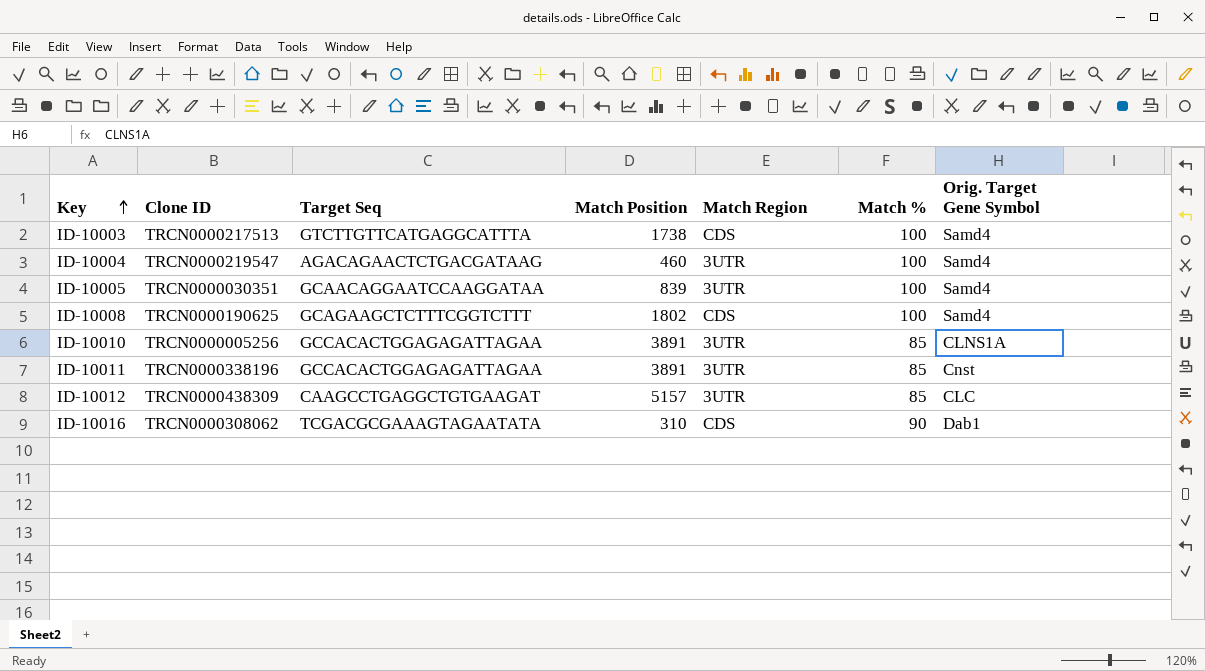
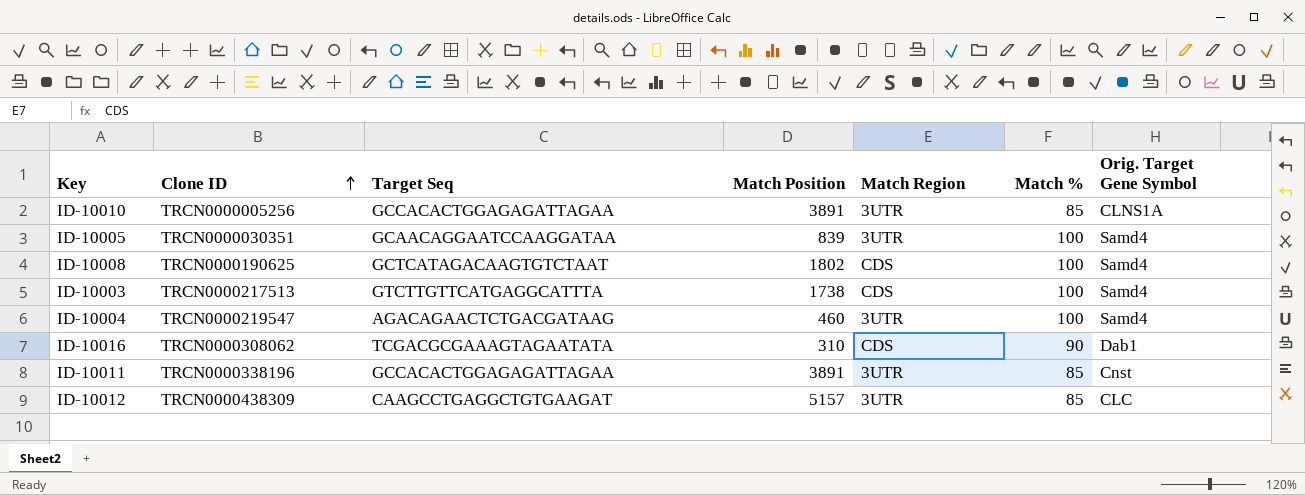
row order: Key ascending -> Clone ID ascending
ID-10008 | Target Seq: GCAGAAGCTCTTTCGGTCTTT -> GCTCATAGACAAGTGTCTAAT

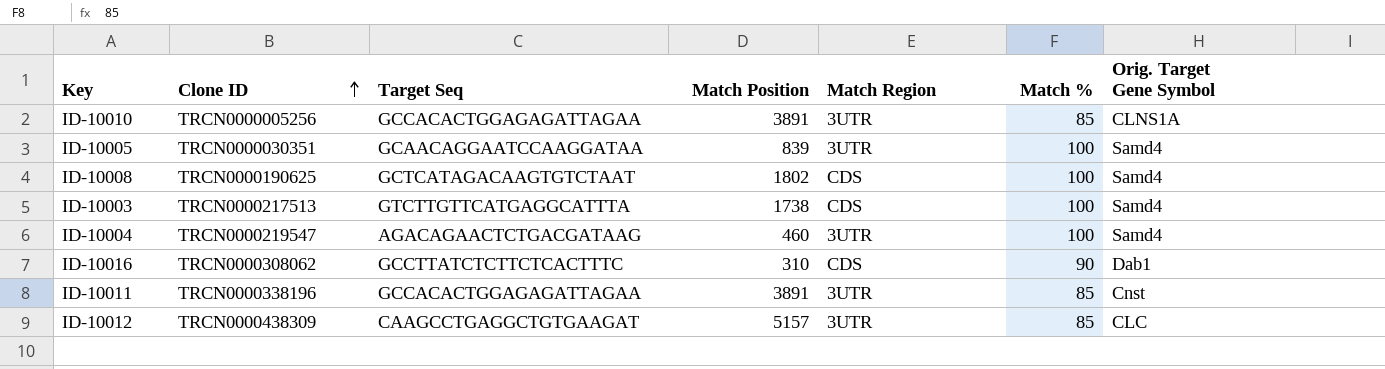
ID-10016 | Target Seq: TCGACGCGAAAGTAGAATATA -> GCCTTATCTCTTCTCACTTTC

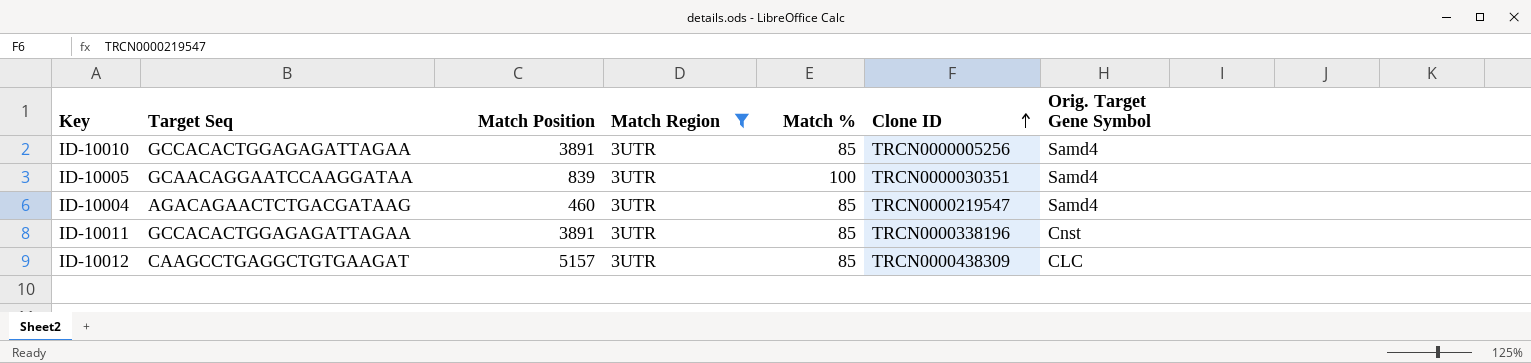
filter: none -> Match Region = 3UTR
column Clone ID | position: 2 -> 6
ID-10010 | Orig. Target Gene Symbol: CLNS1A -> Samd4
ID-10004 | Match %: 100 -> 85

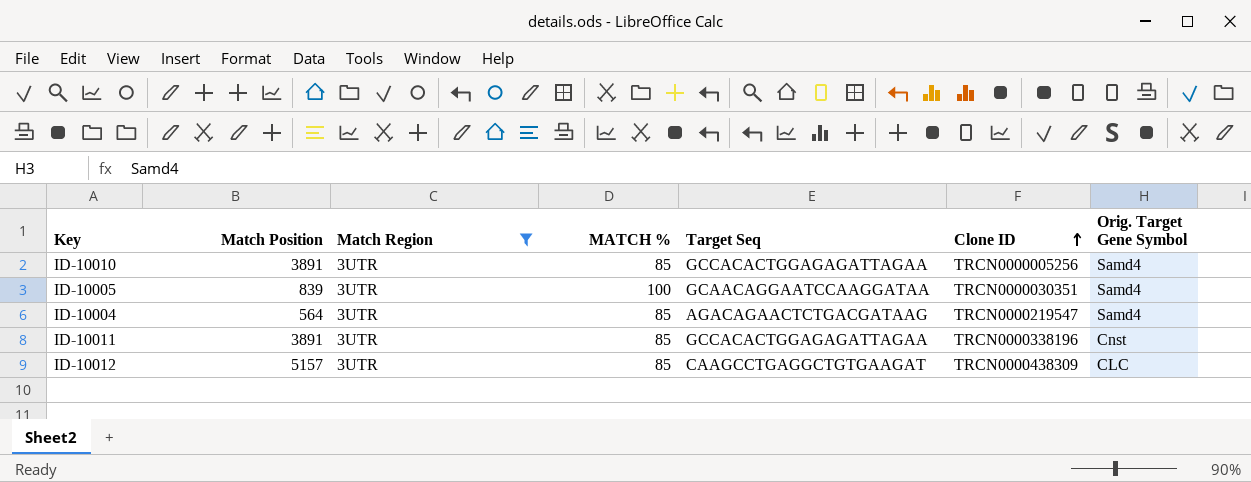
column name: Match % -> MATCH %
column Target Seq | position: 2 -> 5
ID-10004 | Match Position: 460 -> 564

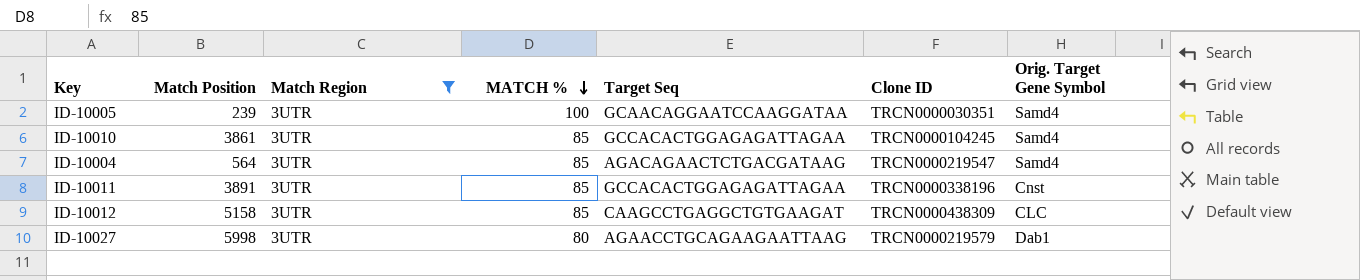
row order: Clone ID ascending -> MATCH % descending
ID-10005 | Match Position: 839 -> 239
ID-10010 | Match Position: 3891 -> 3861
ID-10010 | Clone ID: TRCN0000005256 -> TRCN0000104245
ID-10012 | Match Position: 5157 -> 5158
row ID-10027: none -> 5998 | 3UTR | 80 | AGAACCTGCAGAAGAATTAAG | TRCN0000219579 | Dab1

